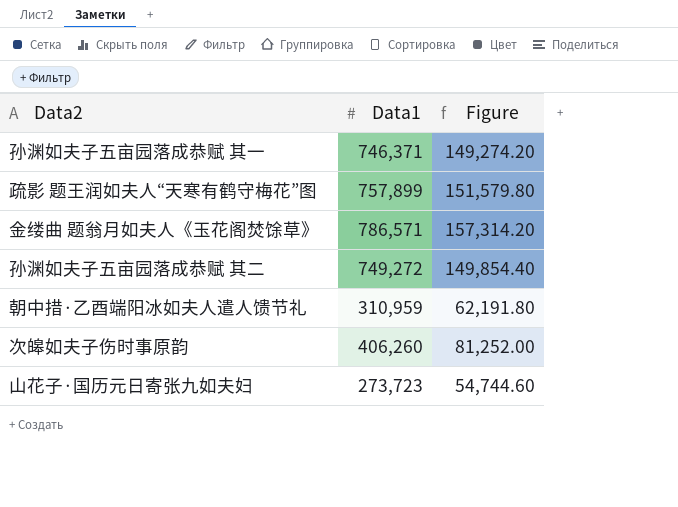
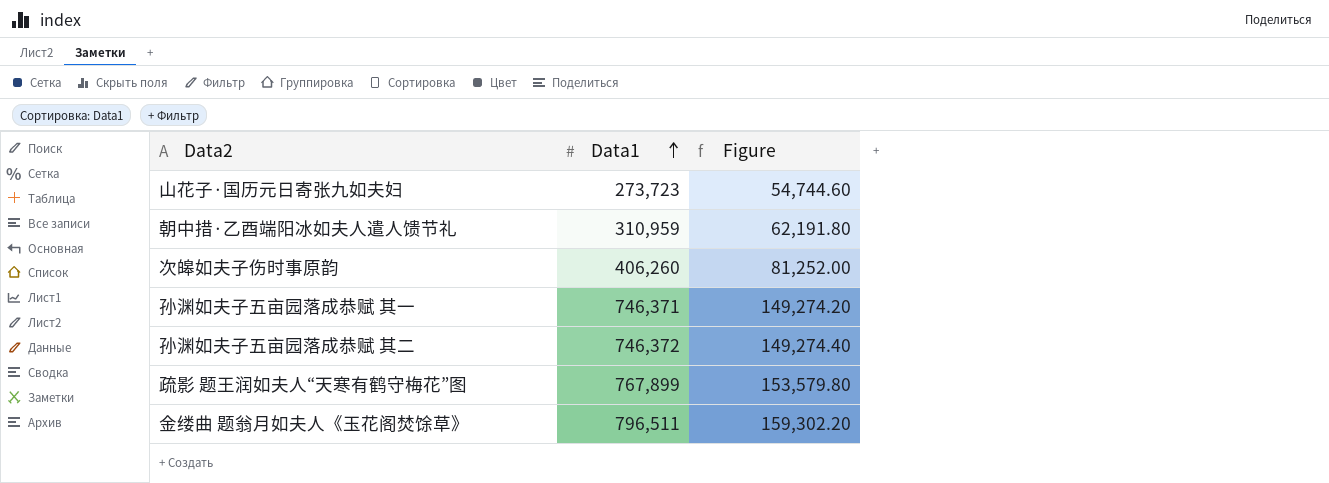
row order: none -> Data1 ascending
孙渊如夫子五亩园落成恭赋 其二 | Data1: 749,272 -> 746,372
孙渊如夫子五亩园落成恭赋 其二 | Figure: 149,854.40 -> 149,274.40
疏影 题王润如夫人“天寒有鹤守梅花”图 | Data1: 757,899 -> 767,899
疏影 题王润如夫人“天寒有鹤守梅花”图 | Figure: 151,579.80 -> 153,579.80
金缕曲 题翁月如夫人《玉花阁焚馀草》 | Data1: 786,571 -> 796,511
金缕曲 题翁月如夫人《玉花阁焚馀草》 | Figure: 157,314.20 -> 159,302.20

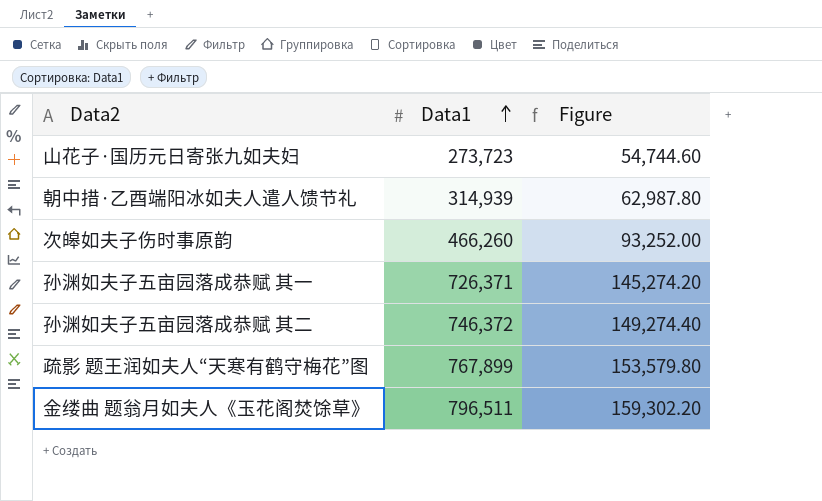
朝中措·乙酉端阳冰如夫人遣人馈节礼 | Data1: 310,959 -> 314,939
朝中措·乙酉端阳冰如夫人遣人馈节礼 | Figure: 62,191.80 -> 62,987.80
次皞如夫子伤时事原韵 | Data1: 406,260 -> 466,260
次皞如夫子伤时事原韵 | Figure: 81,252.00 -> 93,252.00
孙渊如夫子五亩园落成恭赋 其一 | Data1: 746,371 -> 726,371
孙渊如夫子五亩园落成恭赋 其一 | Figure: 149,274.20 -> 145,274.20

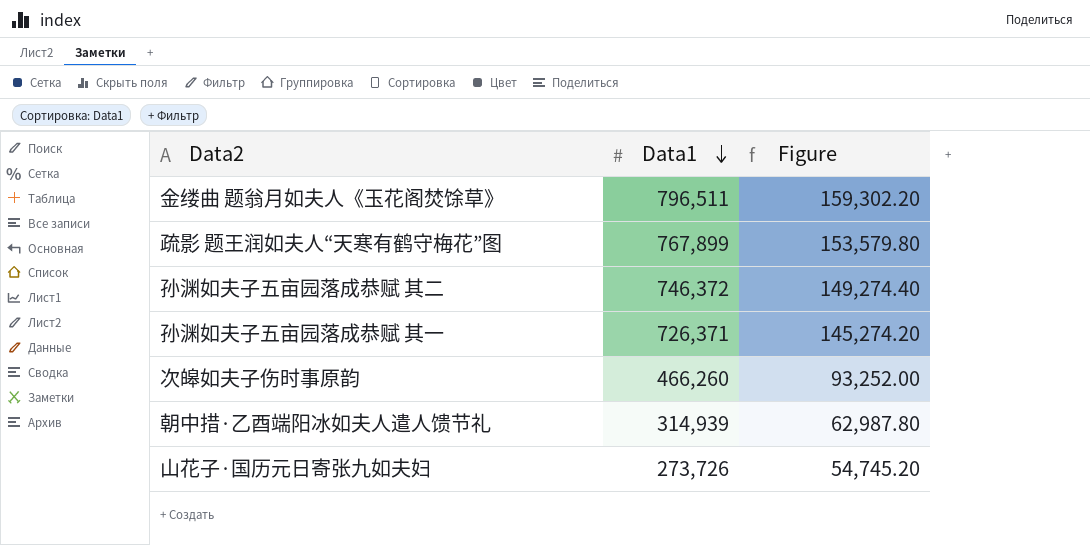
row order: Data1 ascending -> Data1 descending
山花子·国历元日寄张九如夫妇 | Data1: 273,723 -> 273,726
山花子·国历元日寄张九如夫妇 | Figure: 54,744.60 -> 54,745.20

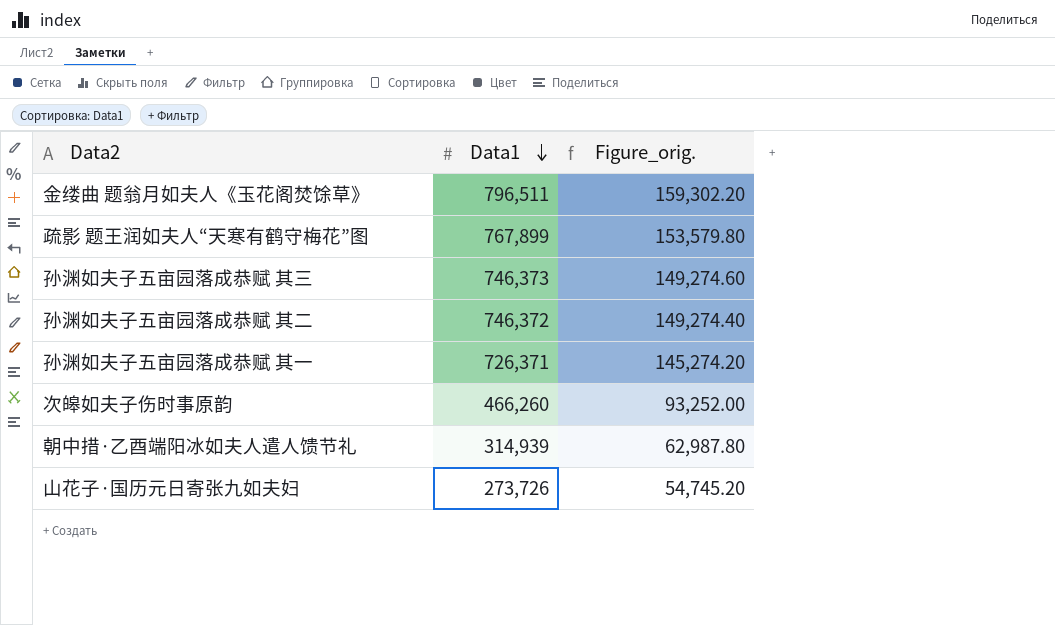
column name: Figure -> Figure_orig.
row 孙渊如夫子五亩园落成恭赋 其三: none -> 746,373 | 149,274.60

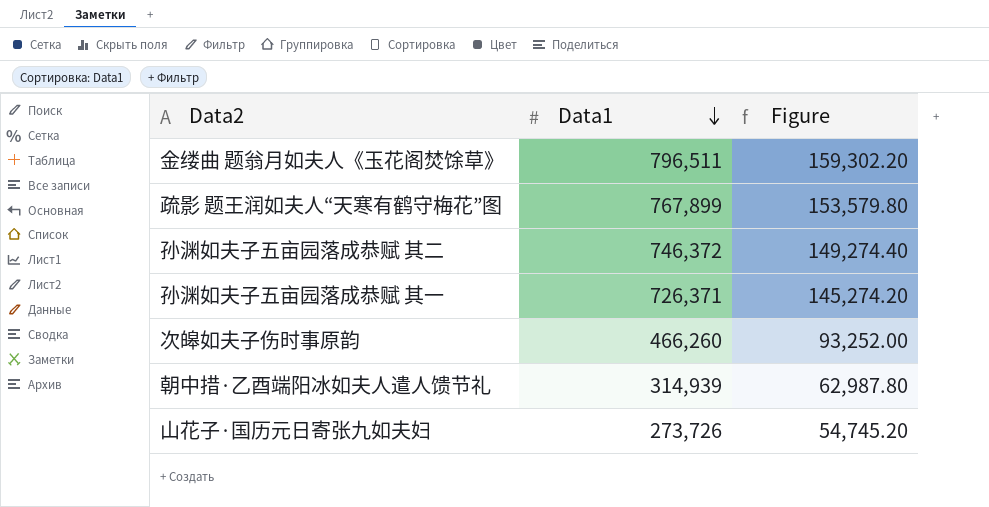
column name: Figure_orig. -> Figure
row 孙渊如夫子五亩园落成恭赋 其三: 746,373 | 149,274.60 -> none

